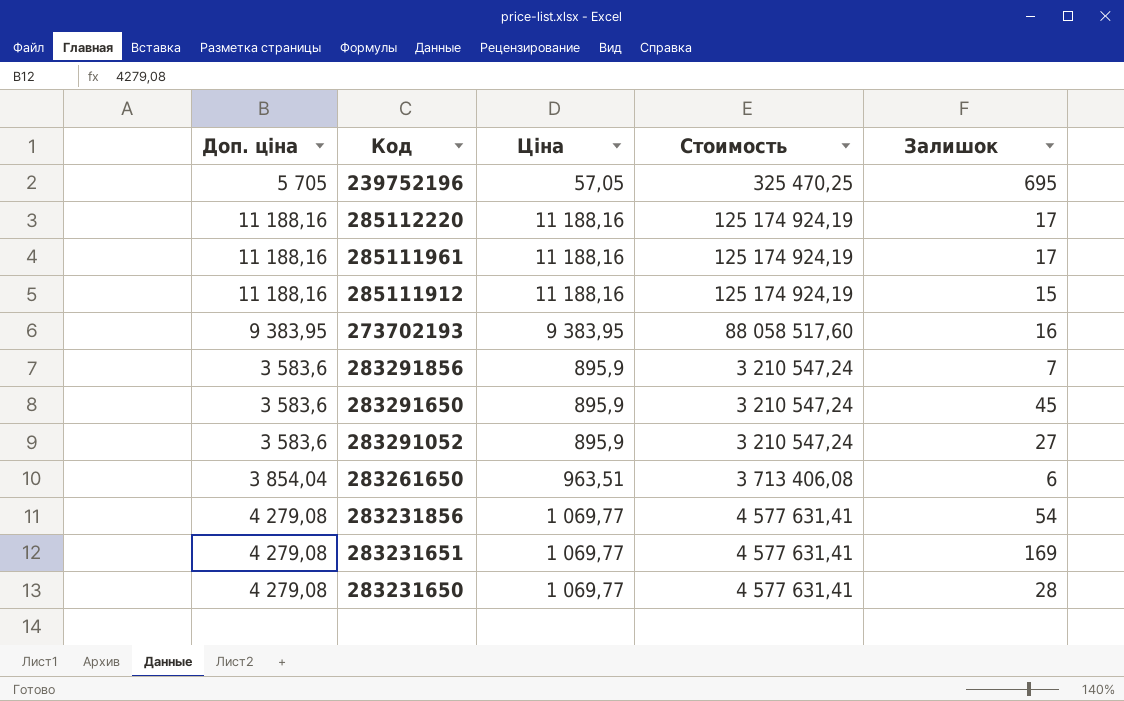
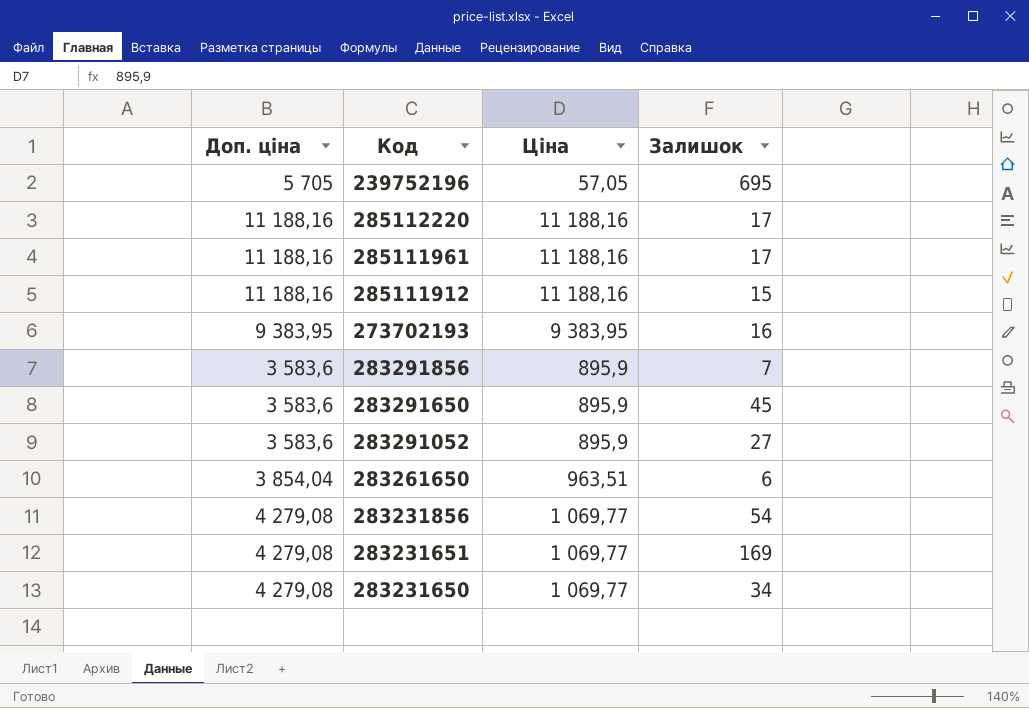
column Стоимость | formula: [Доп. ціна] * [Ціна] -> none
283231650 | Залишок: 28 -> 34

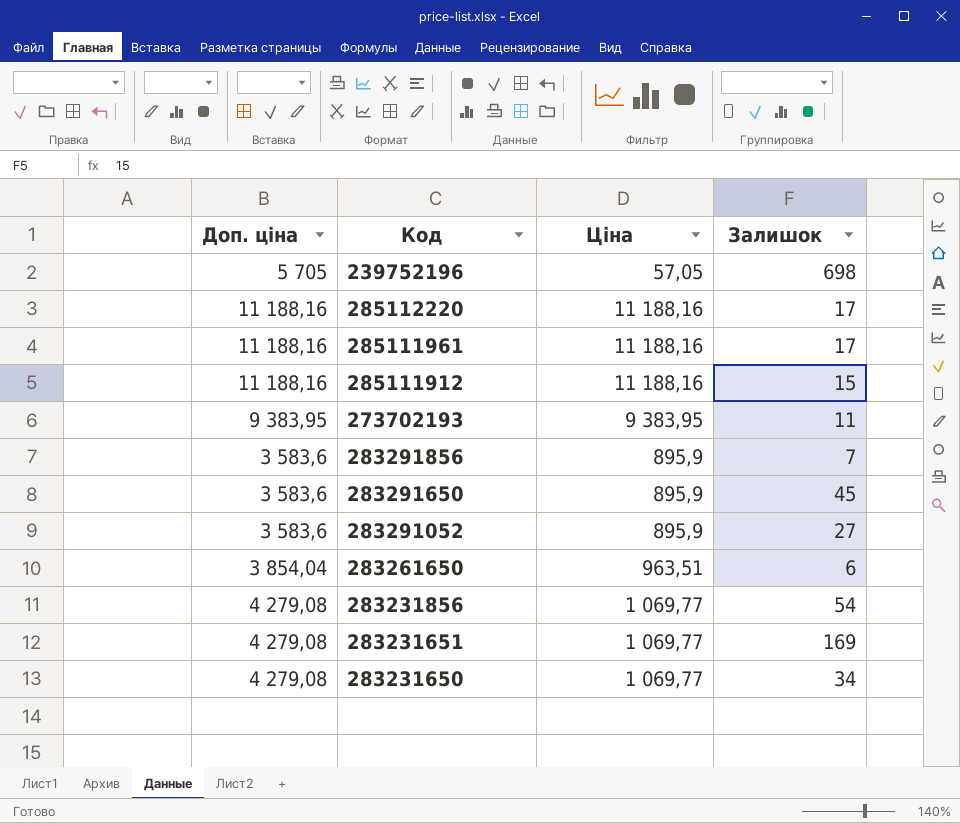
239752196 | Залишок: 695 -> 698
273702193 | Залишок: 16 -> 11

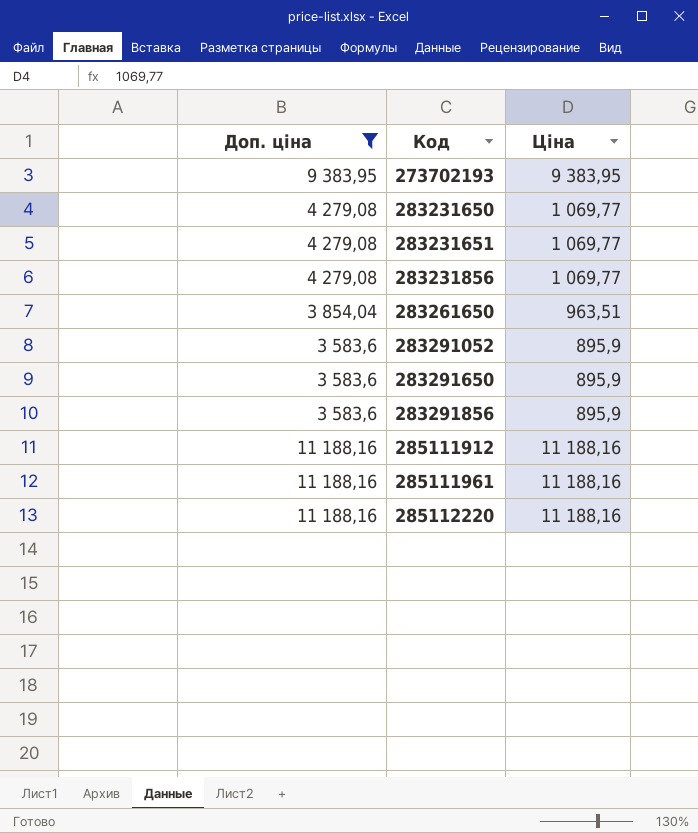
filter: none -> Доп. ціна != 5 705
row order: none -> Код ascending
column Залишок | position: 4 -> none

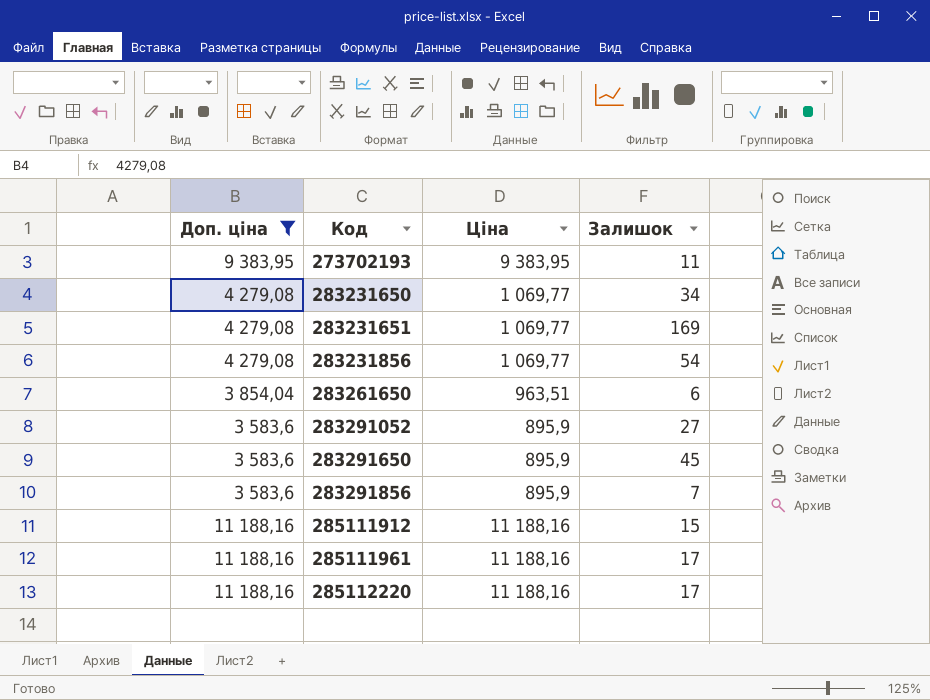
column Залишок | position: none -> 4

